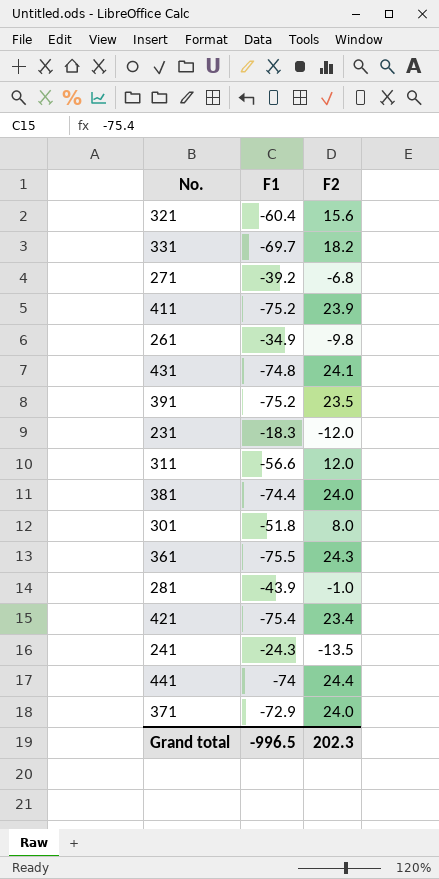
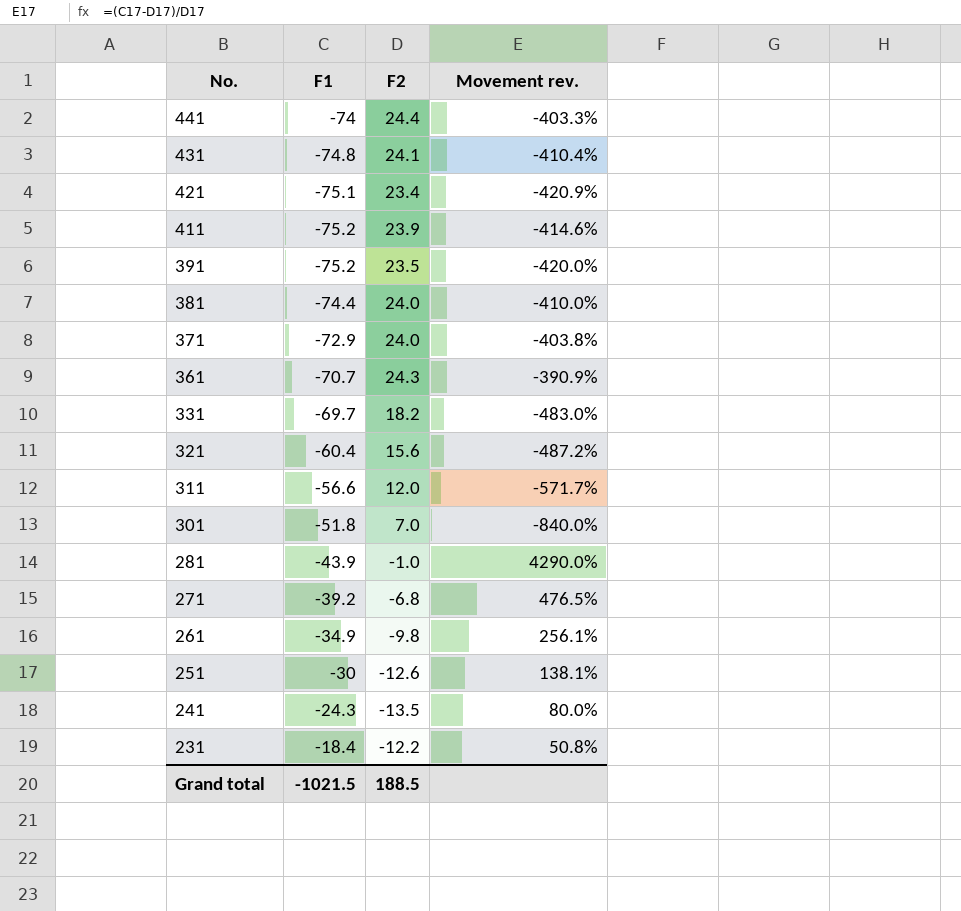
row order: none -> No. descending
column Movement rev. | formula: none -> ([F1] - [F2]) / [F2]
421 | F1: -75.4 -> -75.1
361 | F1: -75.5 -> -70.7
301 | F2: 8.0 -> 7.0
row 251: none -> -30 | -12.6 | 138.1%
231 | F1: -18.3 -> -18.4
231 | F2: -12.0 -> -12.2
Grand total | F1: -996.5 -> -1021.5
Grand total | F2: 202.3 -> 188.5

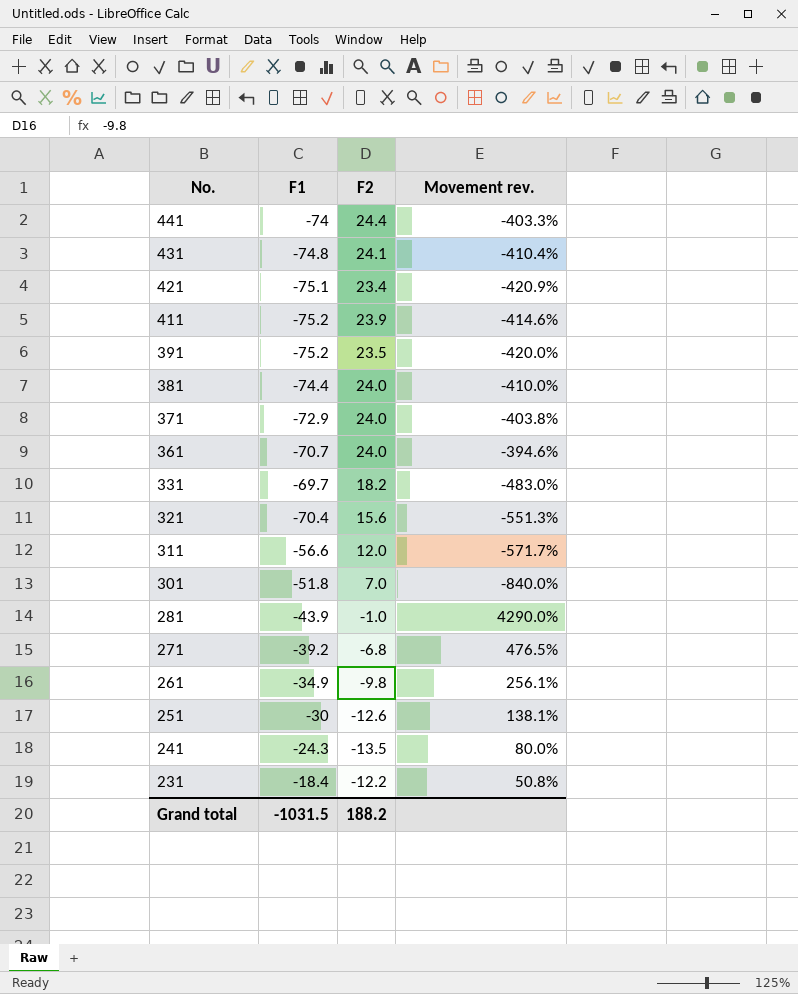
361 | F2: 24.3 -> 24.0
361 | Movement rev.: -390.9% -> -394.6%
321 | F1: -60.4 -> -70.4
321 | Movement rev.: -487.2% -> -551.3%
Grand total | F1: -1021.5 -> -1031.5
Grand total | F2: 188.5 -> 188.2

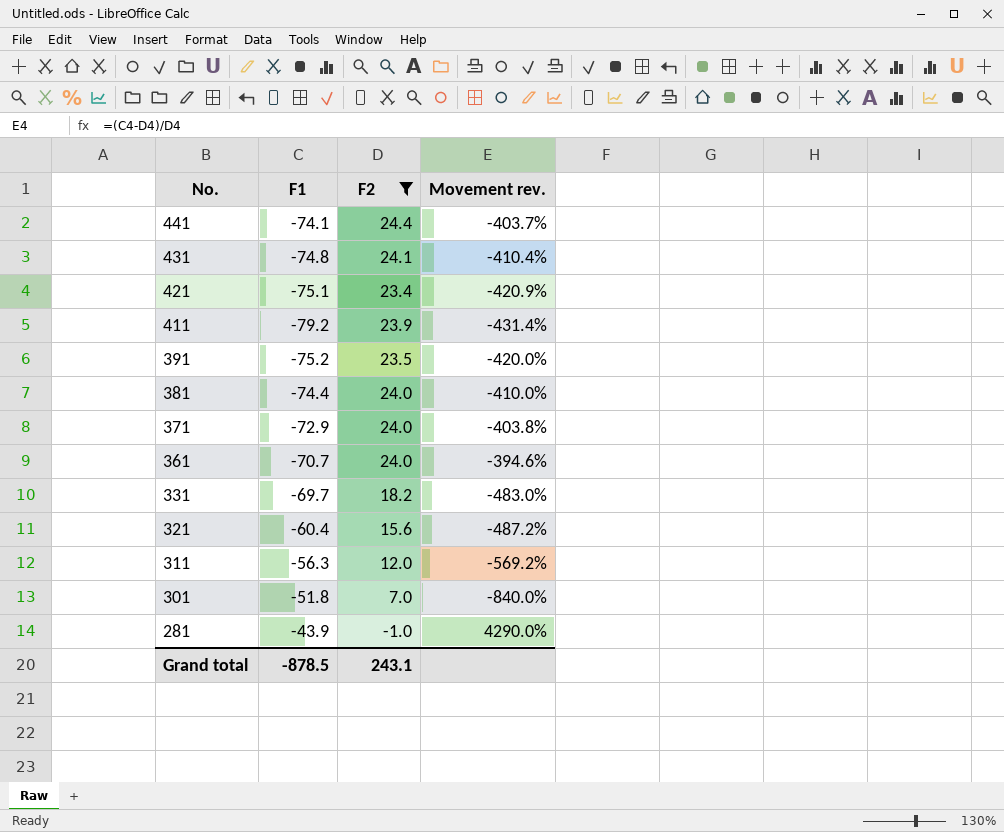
filter: none -> F2 >= -1.0
441 | F1: -74 -> -74.1
441 | Movement rev.: -403.3% -> -403.7%
411 | F1: -75.2 -> -79.2
411 | Movement rev.: -414.6% -> -431.4%
321 | F1: -70.4 -> -60.4
321 | Movement rev.: -551.3% -> -487.2%
311 | F1: -56.6 -> -56.3
311 | Movement rev.: -571.7% -> -569.2%
Grand total | F1: -1031.5 -> -878.5
Grand total | F2: 188.2 -> 243.1

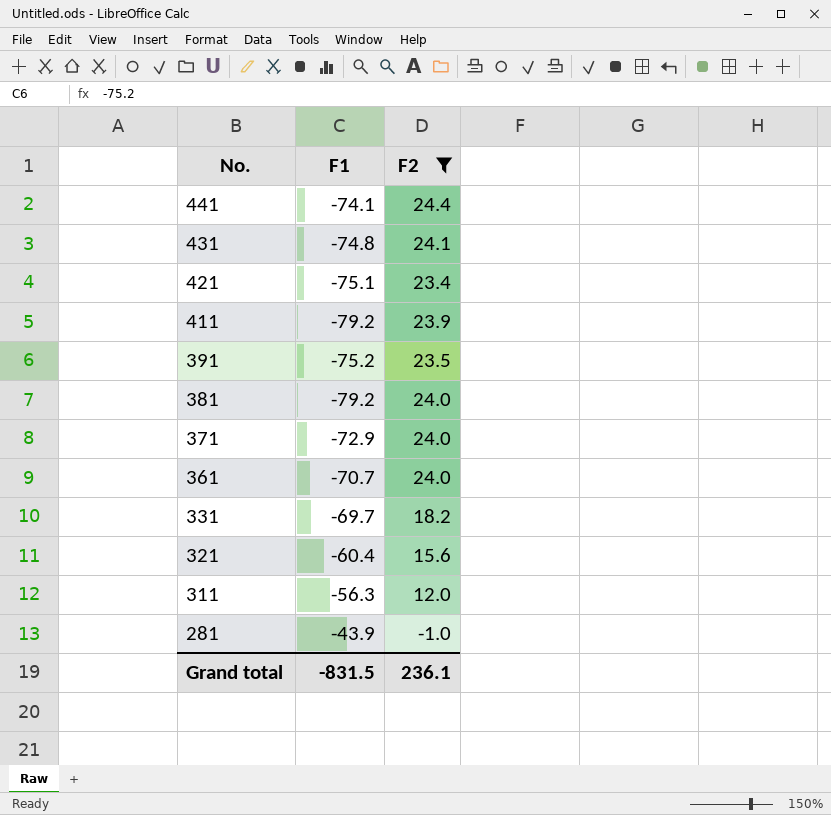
column Movement rev. | formula: ([F1] - [F2]) / [F2] -> none
row 301: -51.8 | 7.0 | -840.0% -> none
381 | F1: -74.4 -> -79.2
Grand total | F1: -878.5 -> -831.5
Grand total | F2: 243.1 -> 236.1

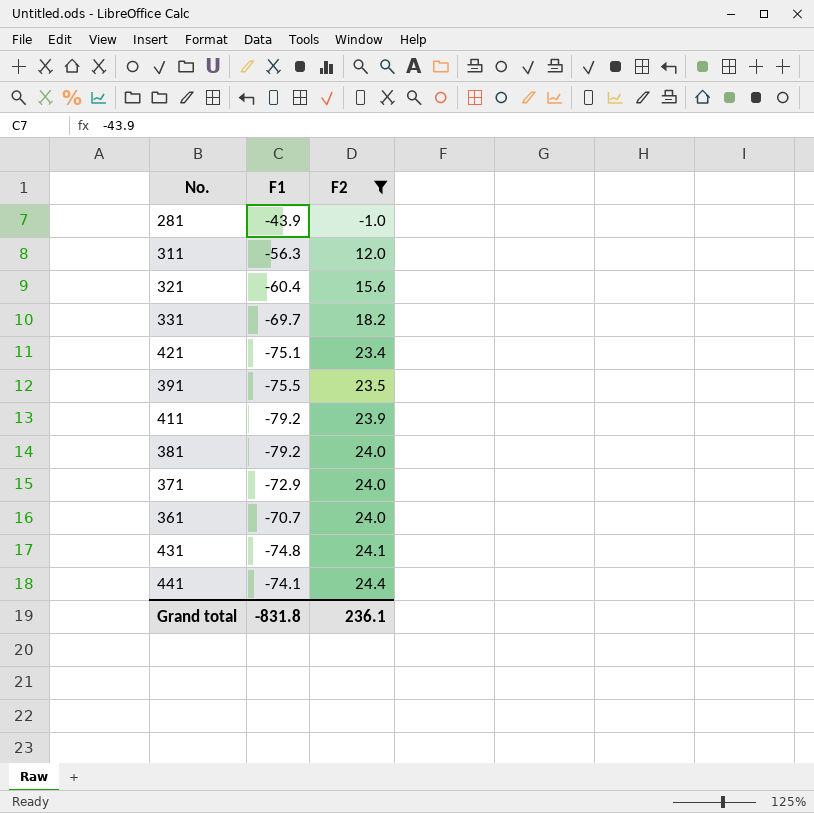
row order: No. descending -> F2 ascending
391 | F1: -75.2 -> -75.5
Grand total | F1: -831.5 -> -831.8

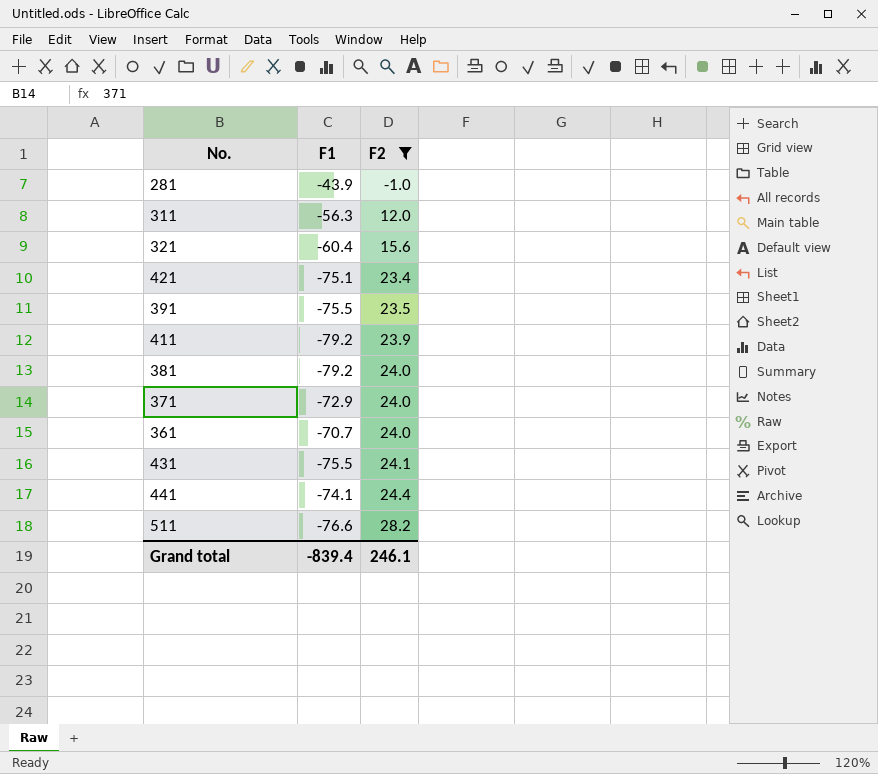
row 331: -69.7 | 18.2 -> none
431 | F1: -74.8 -> -75.5
row 511: none -> -76.6 | 28.2
Grand total | F1: -831.8 -> -839.4
Grand total | F2: 236.1 -> 246.1

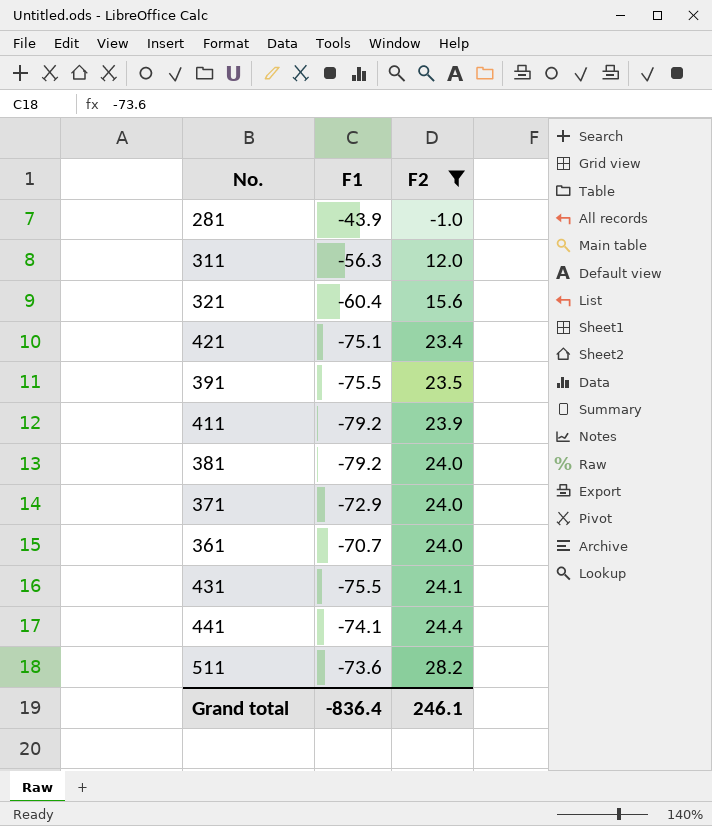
511 | F1: -76.6 -> -73.6
Grand total | F1: -839.4 -> -836.4

